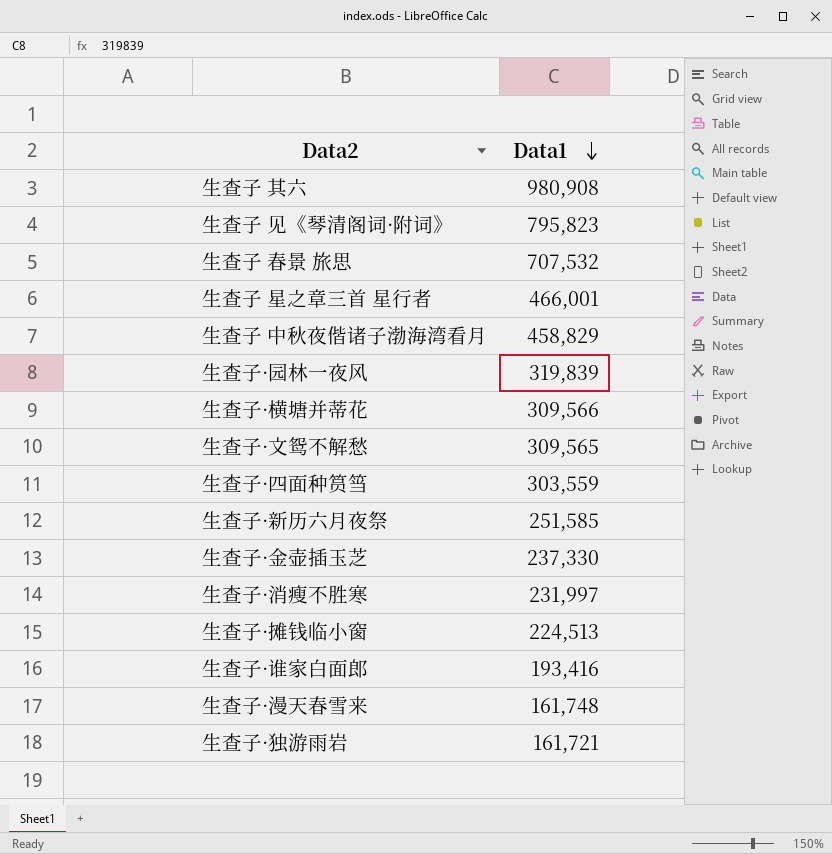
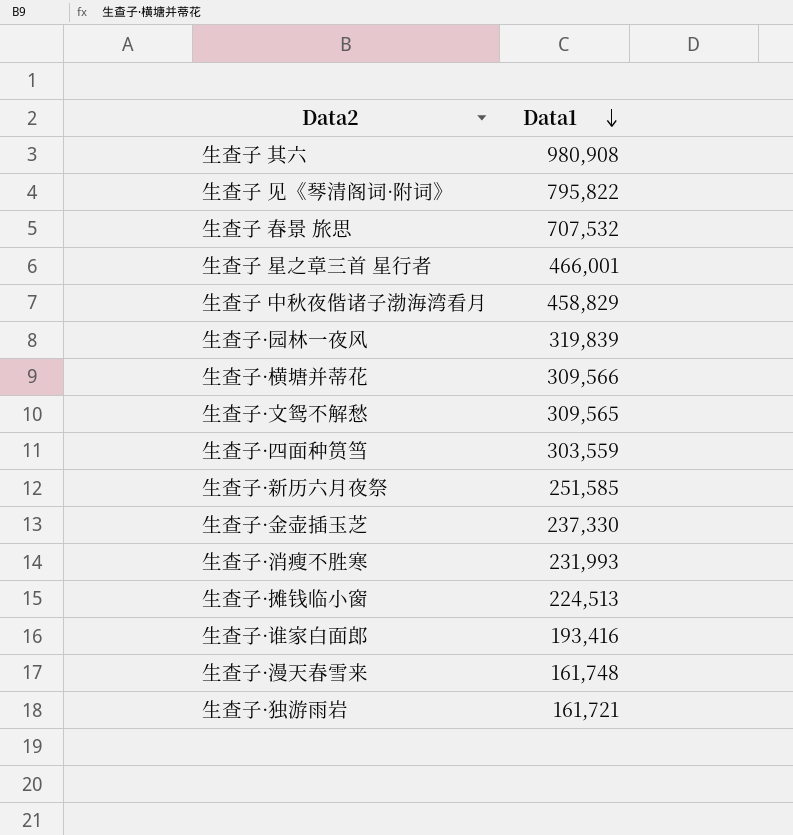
生查子 见《琴清阁词·附词》 | Data1: 795,823 -> 795,822
生查子·消瘦不胜寒 | Data1: 231,997 -> 231,993

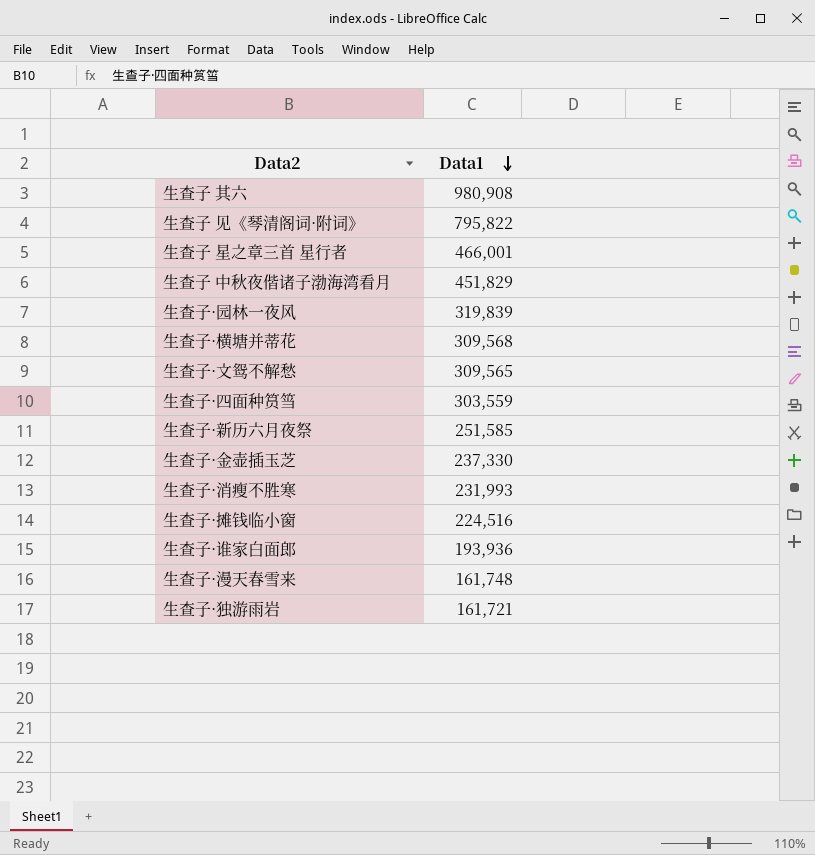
row 生查子 春景 旅思: 707,532 -> none
生查子 中秋夜偕诸子渤海湾看月 | Data1: 458,829 -> 451,829
生查子·横塘并蒂花 | Data1: 309,566 -> 309,568
生查子·摊钱临小窗 | Data1: 224,513 -> 224,516
生查子·谁家白面郎 | Data1: 193,416 -> 193,936

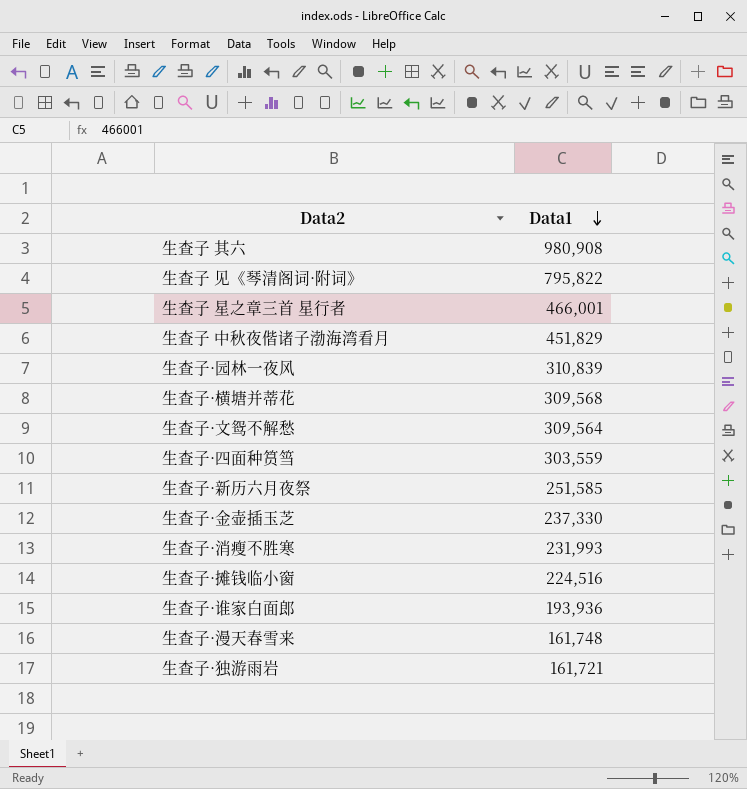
生查子·园林一夜风 | Data1: 319,839 -> 310,839
生查子·文鸳不解愁 | Data1: 309,565 -> 309,564

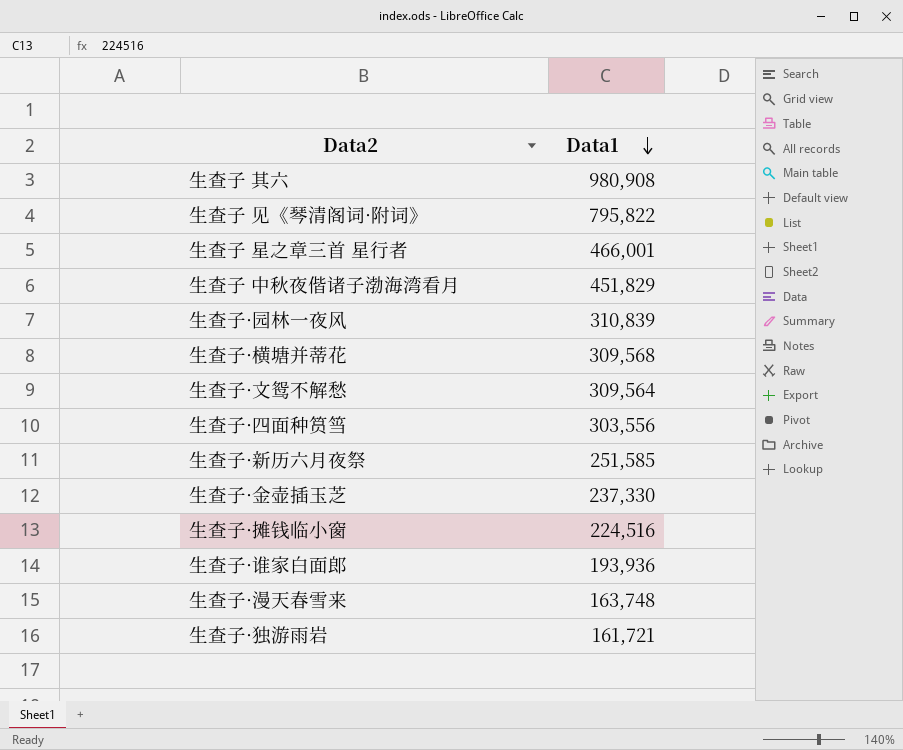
row 生查子·消瘦不胜寒: 231,993 -> none
生查子·四面种筼筜 | Data1: 303,559 -> 303,556
生查子·漫天春雪来 | Data1: 161,748 -> 163,748

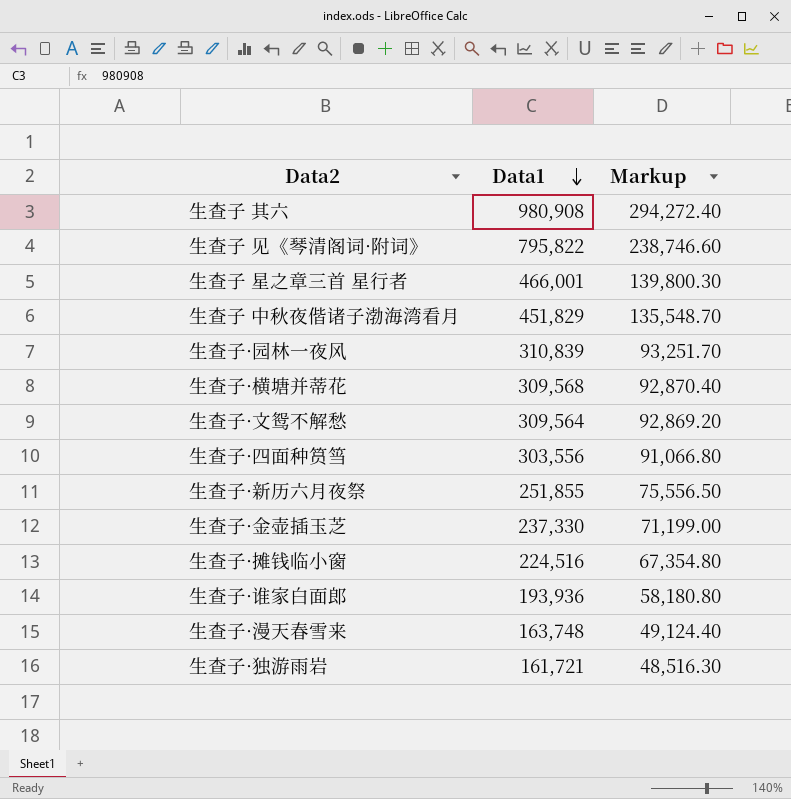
column Markup | formula: none -> [Data1] * 0.3
生查子·新历六月夜祭 | Data1: 251,585 -> 251,855

